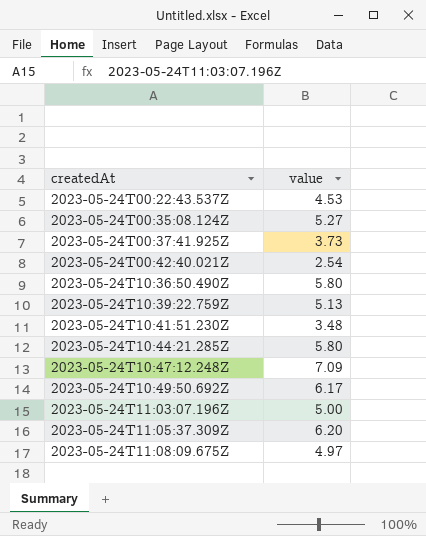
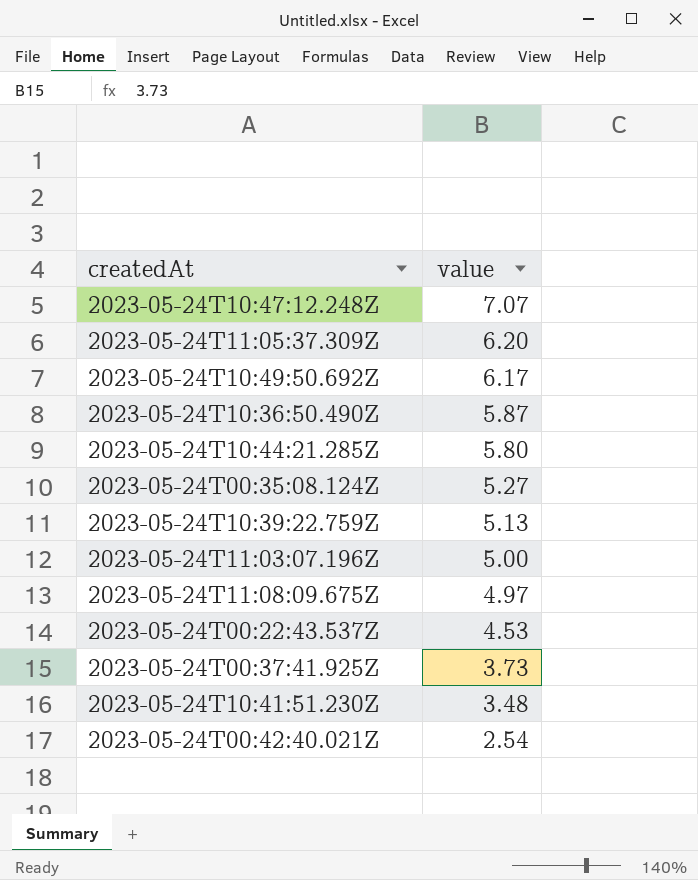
row order: createdAt ascending -> value descending
2023-05-24T10:47:12.248Z | value: 7.09 -> 7.07
2023-05-24T10:36:50.490Z | value: 5.80 -> 5.87

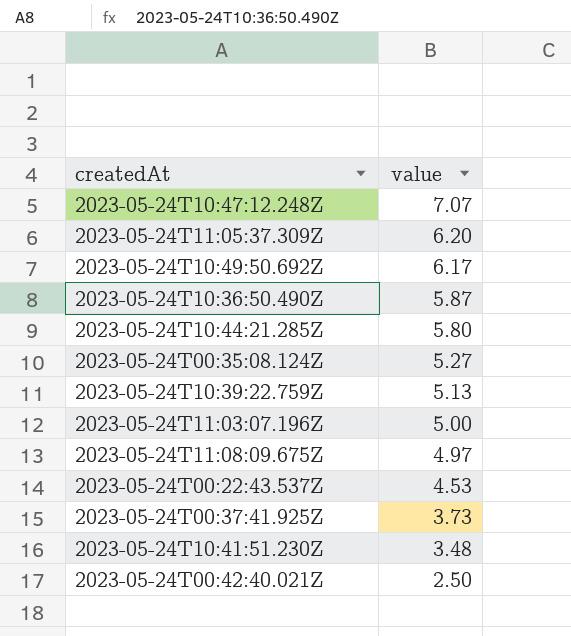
2023-05-24T00:42:40.021Z | value: 2.54 -> 2.50

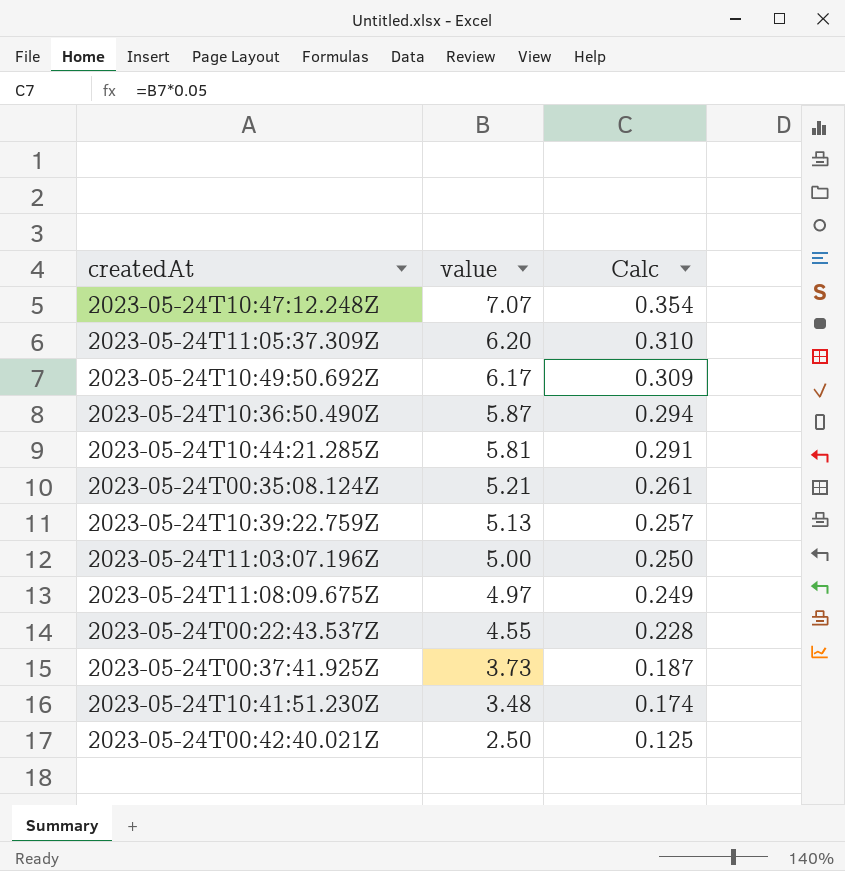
column Calc | formula: none -> [value] * 0.05
2023-05-24T10:44:21.285Z | value: 5.80 -> 5.81
2023-05-24T00:35:08.124Z | value: 5.27 -> 5.21
2023-05-24T00:22:43.537Z | value: 4.53 -> 4.55

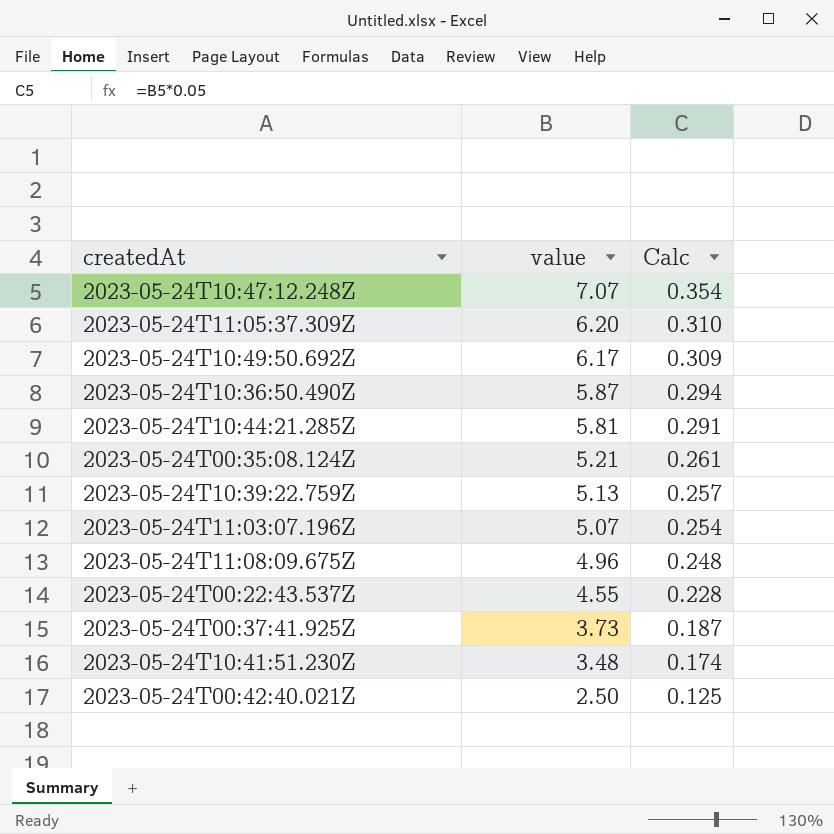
2023-05-24T11:03:07.196Z | value: 5.00 -> 5.07
2023-05-24T11:03:07.196Z | Calc: 0.250 -> 0.254
2023-05-24T11:08:09.675Z | value: 4.97 -> 4.96
2023-05-24T11:08:09.675Z | Calc: 0.249 -> 0.248

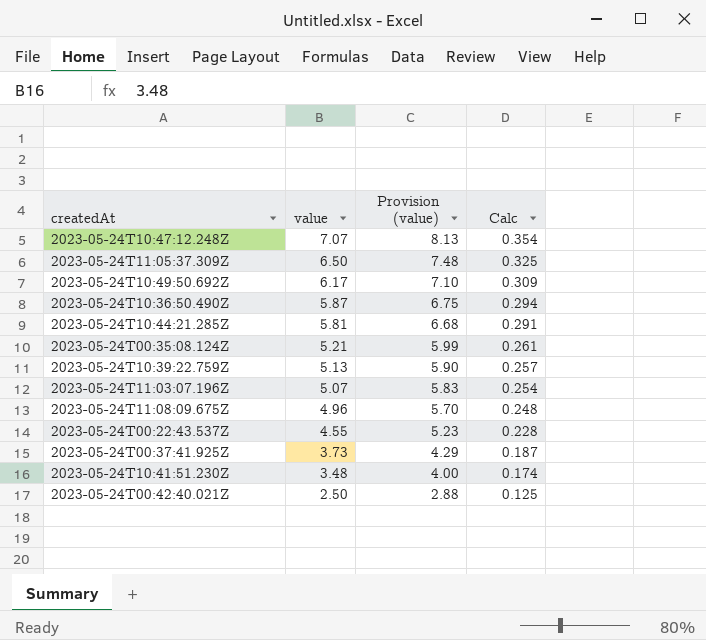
column Provision (value) | formula: none -> [value] * 1.15
2023-05-24T11:05:37.309Z | value: 6.20 -> 6.50
2023-05-24T11:05:37.309Z | Calc: 0.310 -> 0.325

